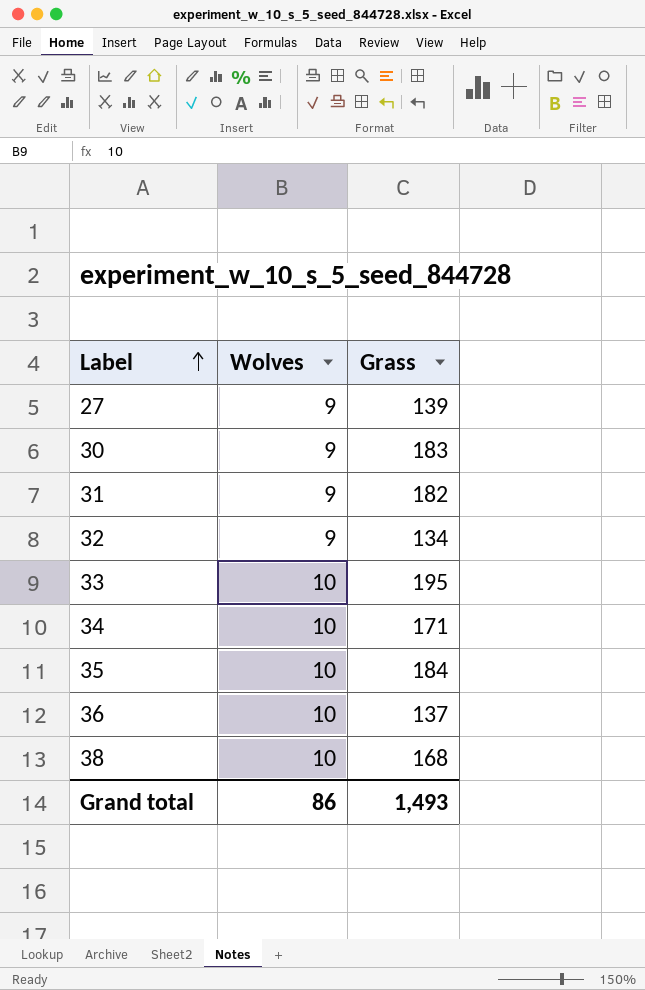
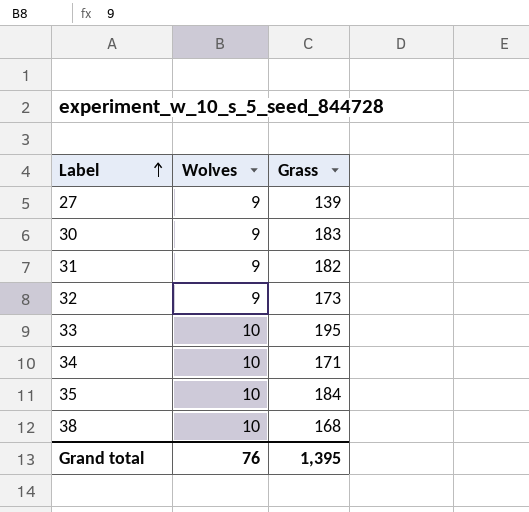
row 36: 10 | 137 -> none
32 | Grass: 134 -> 173
Grand total | Wolves: 86 -> 76
Grand total | Grass: 1,493 -> 1,395

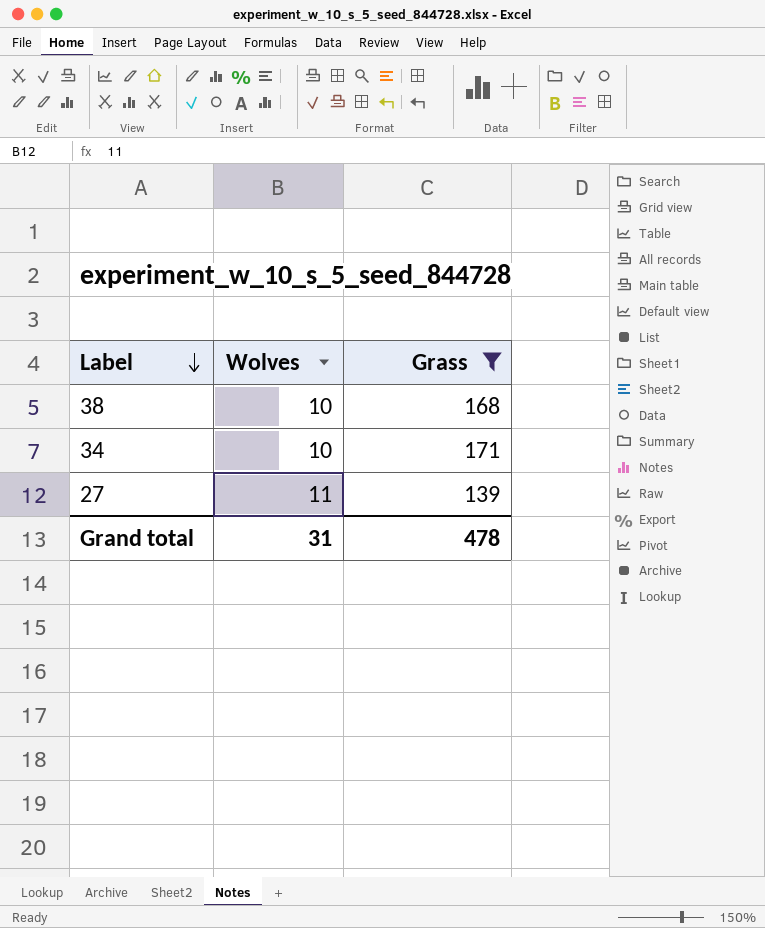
filter: none -> Grass <= 171
row order: Label ascending -> Label descending
27 | Wolves: 9 -> 11
Grand total | Wolves: 76 -> 31
Grand total | Grass: 1,395 -> 478

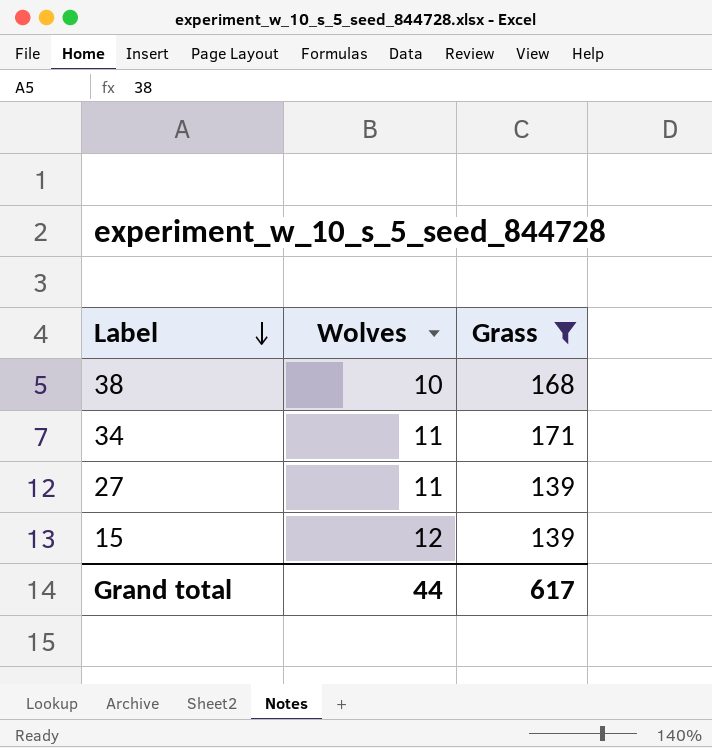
34 | Wolves: 10 -> 11
row 15: none -> 12 | 139
Grand total | Wolves: 31 -> 44
Grand total | Grass: 478 -> 617

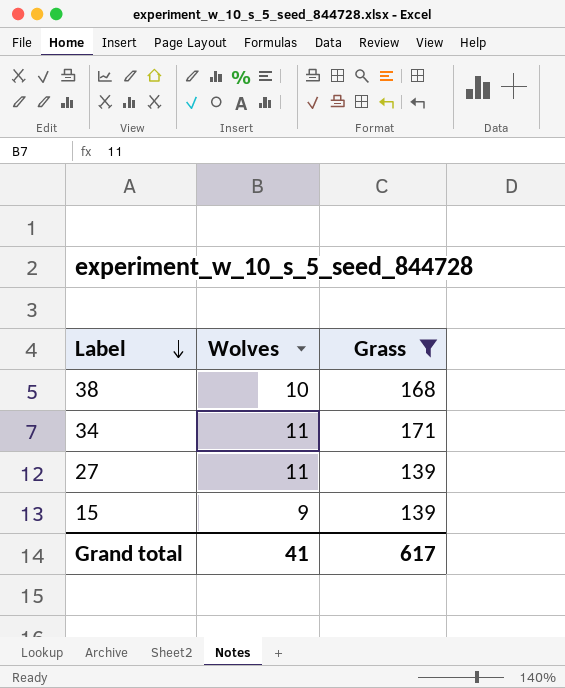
15 | Wolves: 12 -> 9
Grand total | Wolves: 44 -> 41

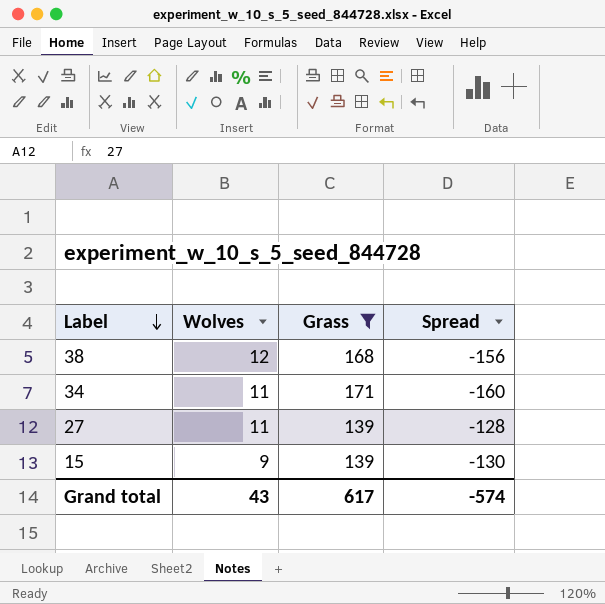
column Spread | formula: none -> [Wolves] - [Grass]
38 | Wolves: 10 -> 12
Grand total | Wolves: 41 -> 43

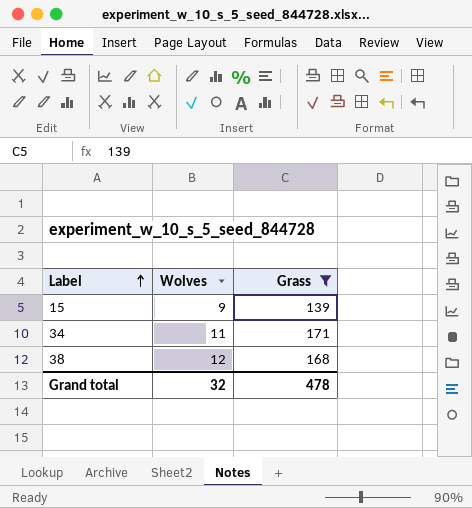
row order: Label descending -> Label ascending
column Spread | formula: [Wolves] - [Grass] -> none
row 27: 11 | 139 | -128 -> none
Grand total | Wolves: 43 -> 32
Grand total | Grass: 617 -> 478

